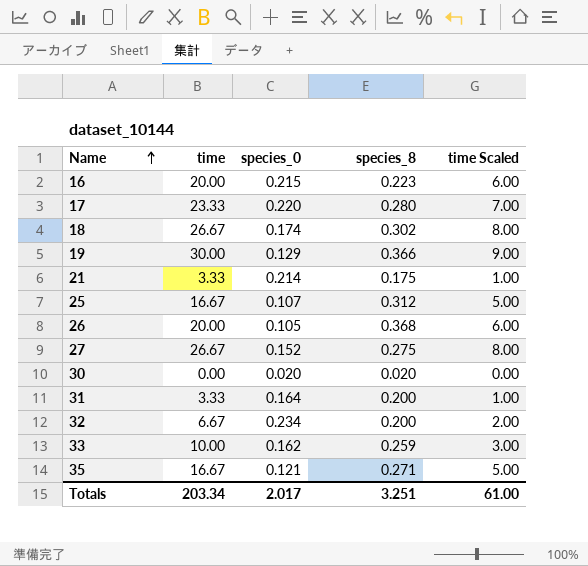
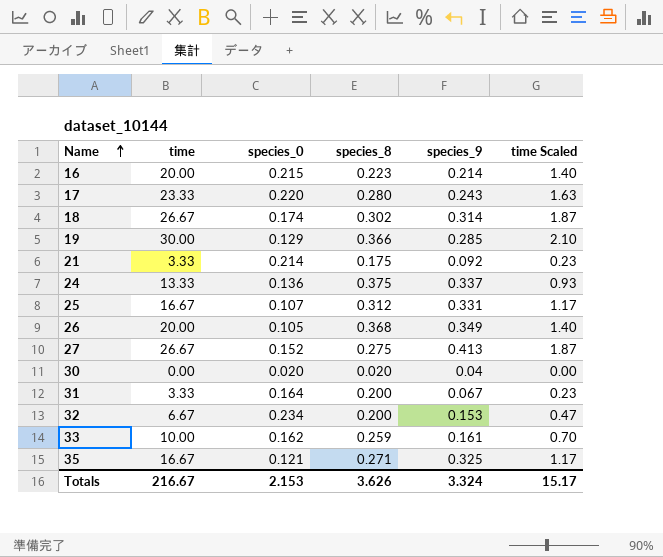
column species_9 | position: none -> 5
column time Scaled | formula: [time] * 0.3 -> [time] * 0.07
row 24: none -> 13.33 | 0.136 | 0.375 | 0.337 | 0.93
Totals | time: 203.34 -> 216.67
Totals | species_0: 2.017 -> 2.153
Totals | species_8: 3.251 -> 3.626
Totals | time Scaled: 61.00 -> 15.17

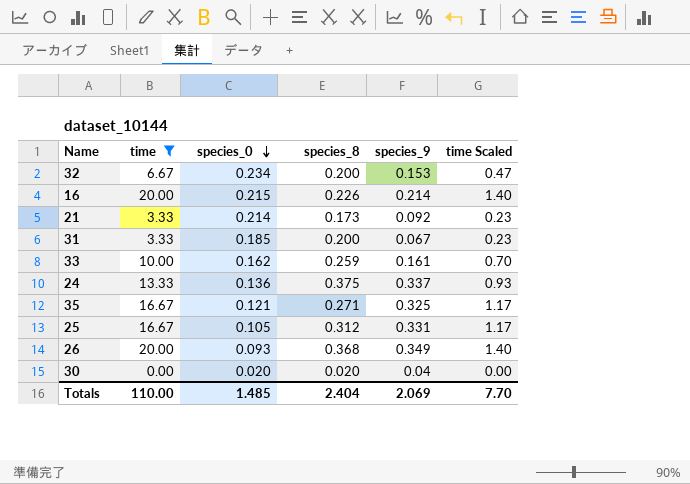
filter: none -> time <= 20.00
row order: Name ascending -> species_0 descending
16 | species_8: 0.223 -> 0.226
21 | species_8: 0.175 -> 0.173
31 | species_0: 0.164 -> 0.185
25 | species_0: 0.107 -> 0.105
26 | species_0: 0.105 -> 0.093
Totals | time: 216.67 -> 110.00
Totals | species_0: 2.153 -> 1.485
Totals | species_8: 3.626 -> 2.404
Totals | species_9: 3.324 -> 2.069
Totals | time Scaled: 15.17 -> 7.70

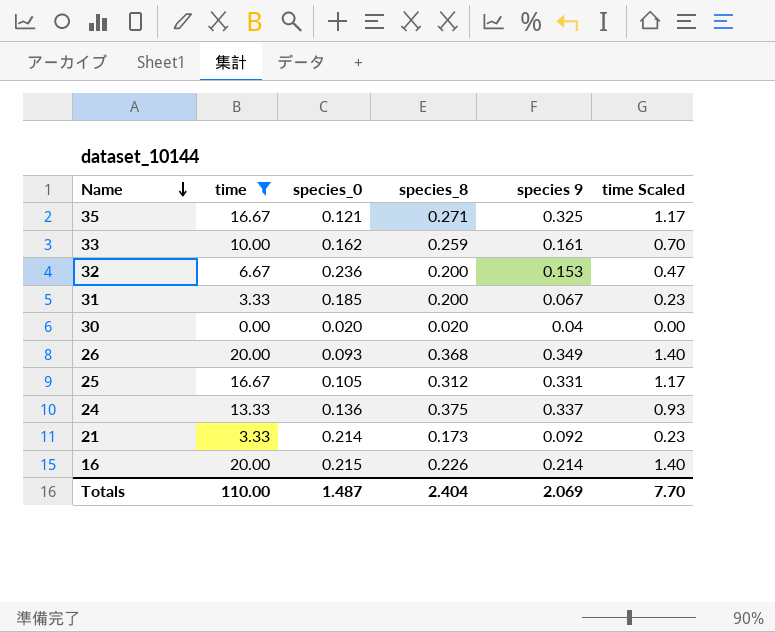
row order: species_0 descending -> Name descending
column name: species_9 -> species 9
32 | species_0: 0.234 -> 0.236
Totals | species_0: 1.485 -> 1.487

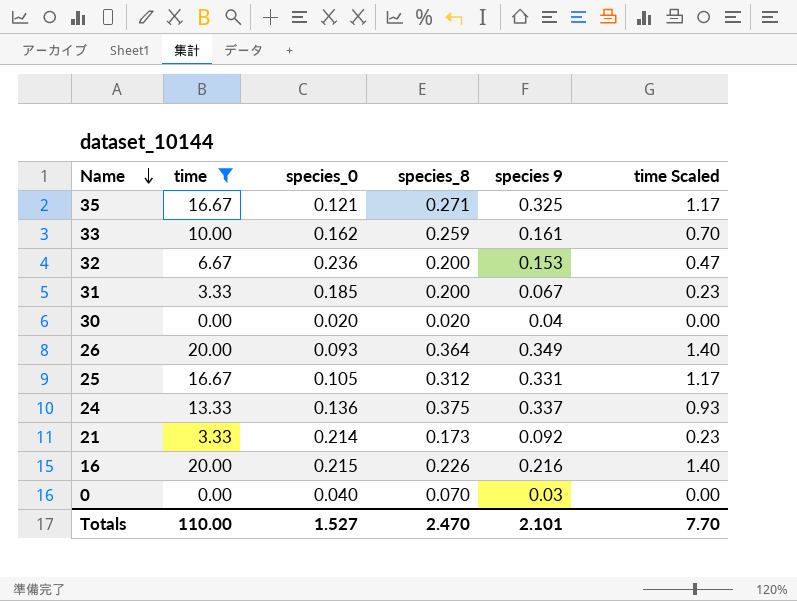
26 | species_8: 0.368 -> 0.364
16 | species 9: 0.214 -> 0.216
row 0: none -> 0.00 | 0.040 | 0.070 | 0.03 | 0.00
Totals | species_0: 1.487 -> 1.527
Totals | species_8: 2.404 -> 2.470
Totals | species 9: 2.069 -> 2.101

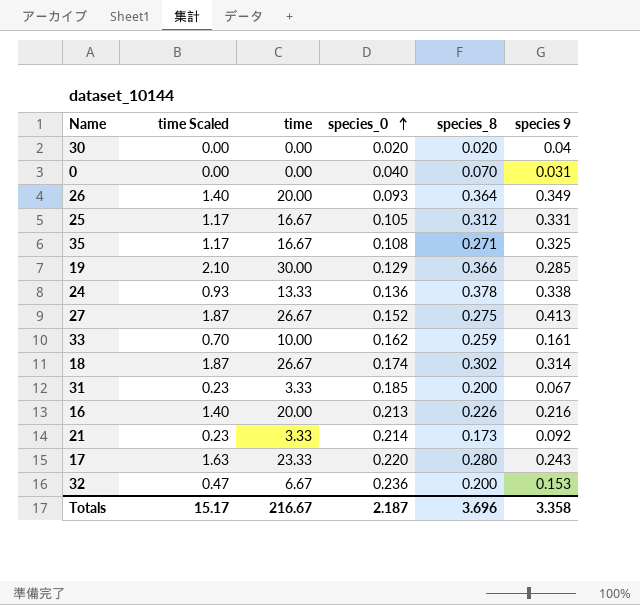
filter: time <= 20.00 -> none
row order: Name descending -> species_0 ascending
column time Scaled | position: 6 -> 2
0 | species 9: 0.03 -> 0.031
35 | species_0: 0.121 -> 0.108
24 | species_8: 0.375 -> 0.378
24 | species 9: 0.337 -> 0.338
16 | species_0: 0.215 -> 0.213
Totals | time Scaled: 7.70 -> 15.17
Totals | time: 110.00 -> 216.67
Totals | species_0: 1.527 -> 2.187
Totals | species_8: 2.470 -> 3.696
Totals | species 9: 2.101 -> 3.358

